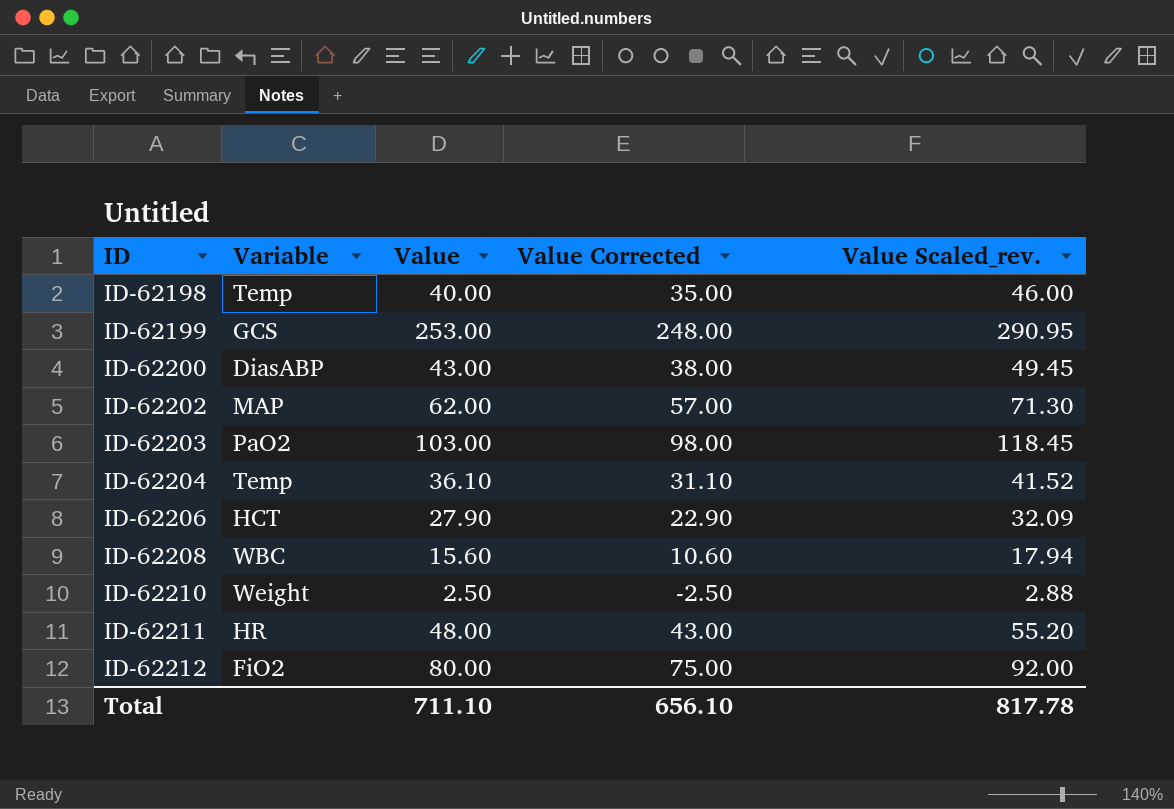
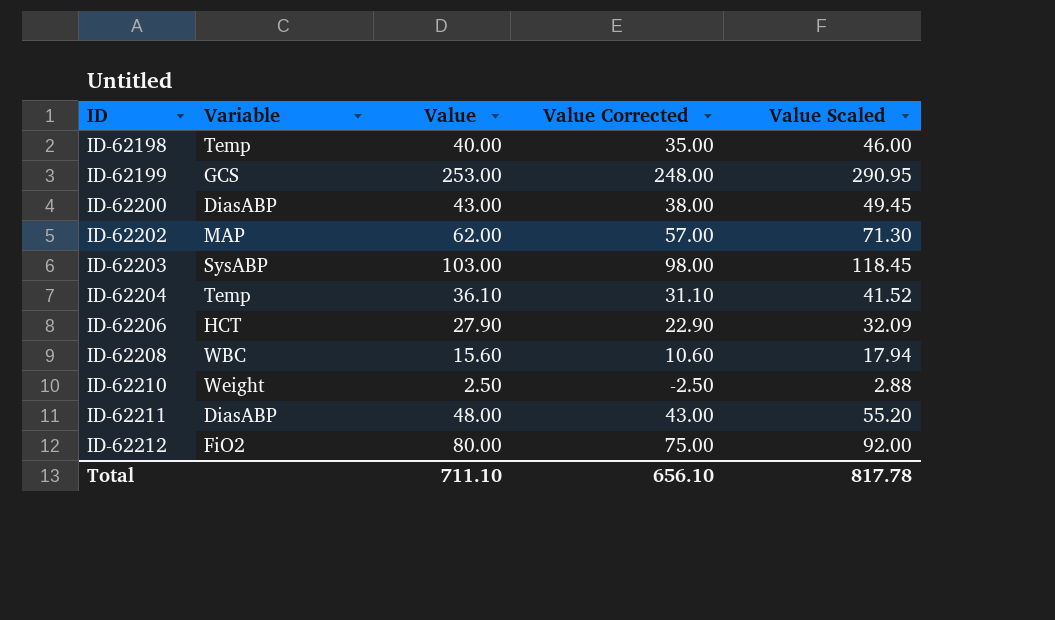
column name: Value Scaled_rev. -> Value Scaled
ID-62203 | Variable: PaO2 -> SysABP
ID-62211 | Variable: HR -> DiasABP

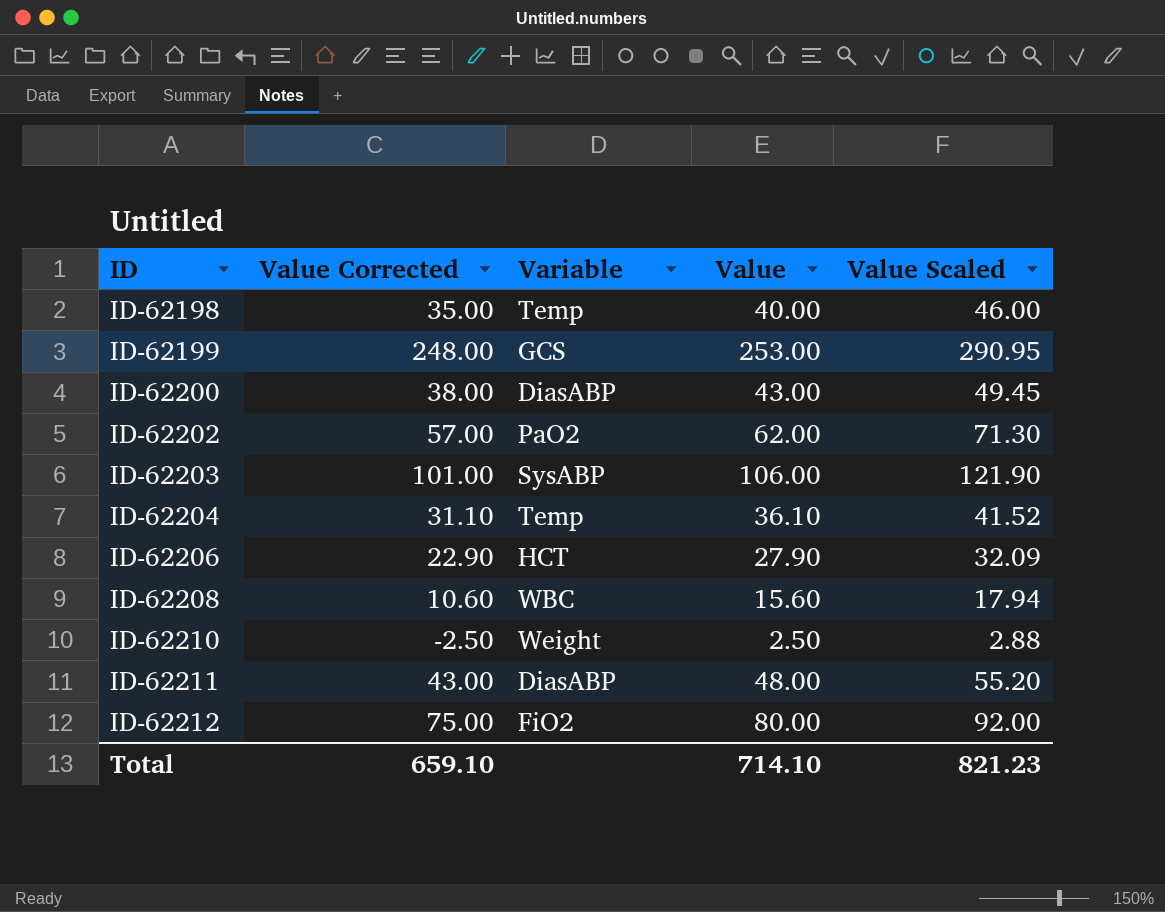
column Value Corrected | position: 4 -> 2
ID-62202 | Variable: MAP -> PaO2
ID-62203 | Value Corrected: 98.00 -> 101.00
ID-62203 | Value: 103.00 -> 106.00
ID-62203 | Value Scaled: 118.45 -> 121.90
Total | Value Corrected: 656.10 -> 659.10
Total | Value: 711.10 -> 714.10
Total | Value Scaled: 817.78 -> 821.23

